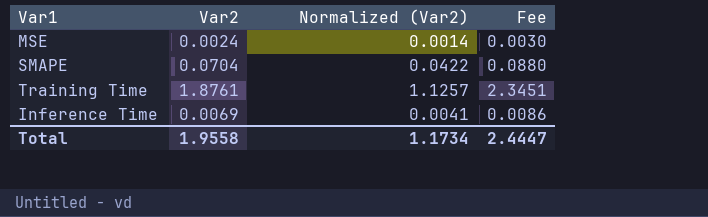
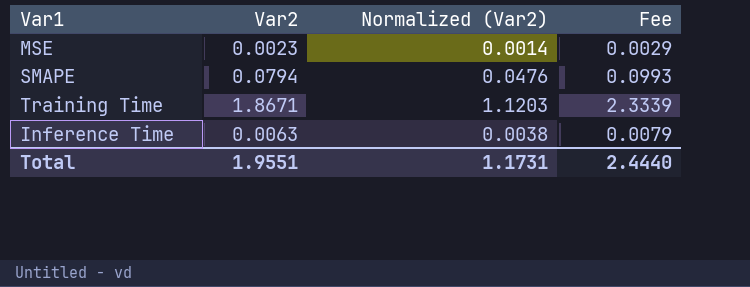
MSE | Var2: 0.0024 -> 0.0023
MSE | Fee: 0.0030 -> 0.0029
SMAPE | Var2: 0.0704 -> 0.0794
SMAPE | Normalized (Var2): 0.0422 -> 0.0476
SMAPE | Fee: 0.0880 -> 0.0993
Training Time | Var2: 1.8761 -> 1.8671
Training Time | Normalized (Var2): 1.1257 -> 1.1203
Training Time | Fee: 2.3451 -> 2.3339
Inference Time | Var2: 0.0069 -> 0.0063
Inference Time | Normalized (Var2): 0.0041 -> 0.0038
Inference Time | Fee: 0.0086 -> 0.0079
Total | Var2: 1.9558 -> 1.9551
Total | Normalized (Var2): 1.1734 -> 1.1731
Total | Fee: 2.4447 -> 2.4440

